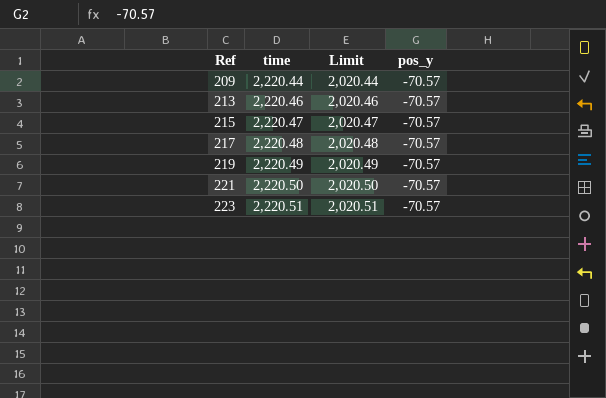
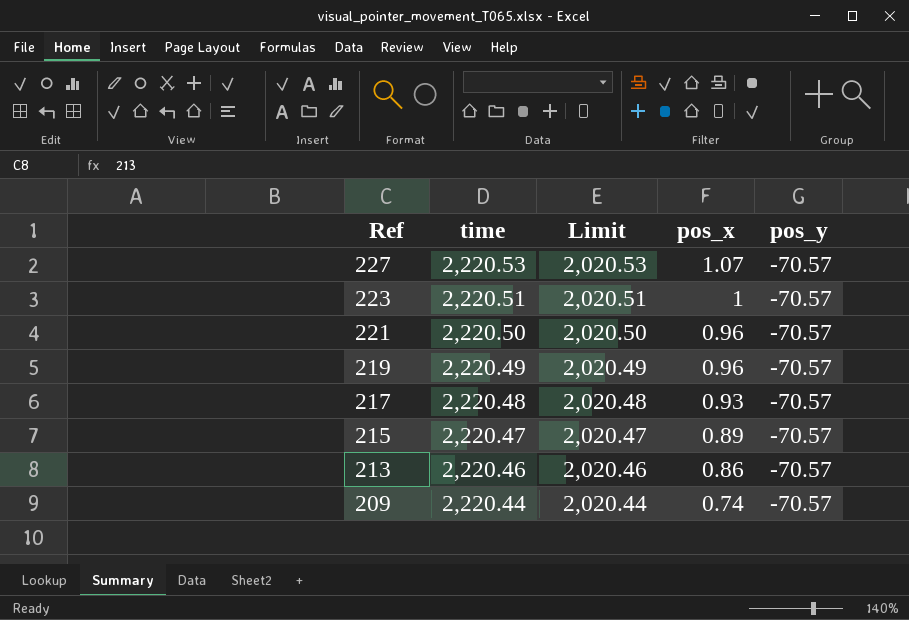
row order: Ref ascending -> Ref descending
column pos_x | position: none -> 4
row 227: none -> 2,220.53 | 2,020.53 | 1.07 | -70.57

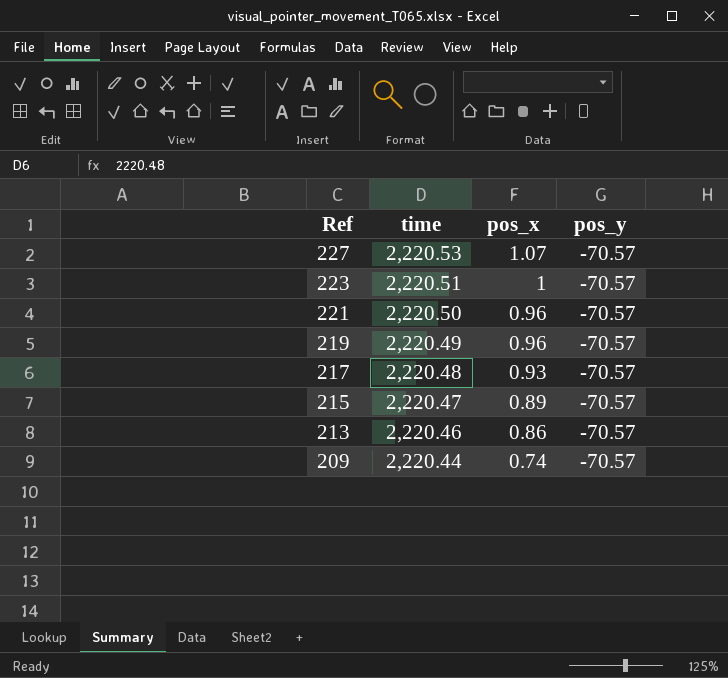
column Limit | formula: [time] - 200 -> none

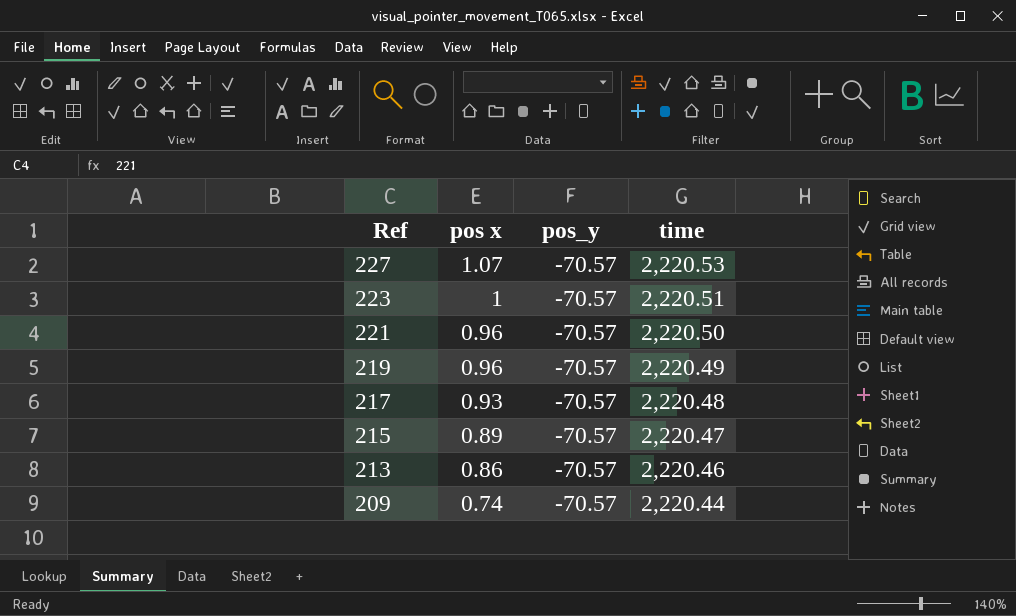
column name: pos_x -> pos x
column time | position: 2 -> 4

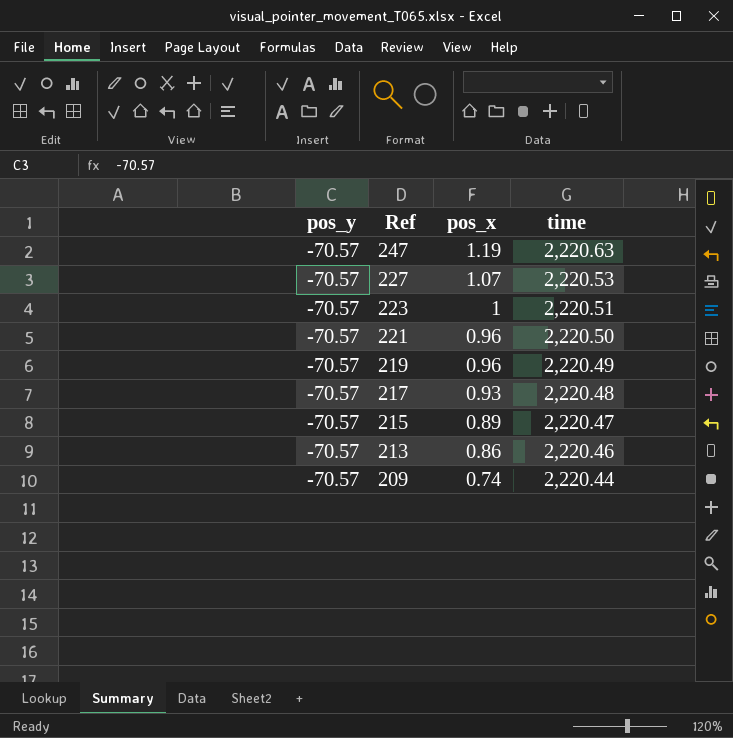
column pos_y | position: 3 -> 1
column name: pos x -> pos_x
row 247: none -> -70.57 | 1.19 | 2,220.63

